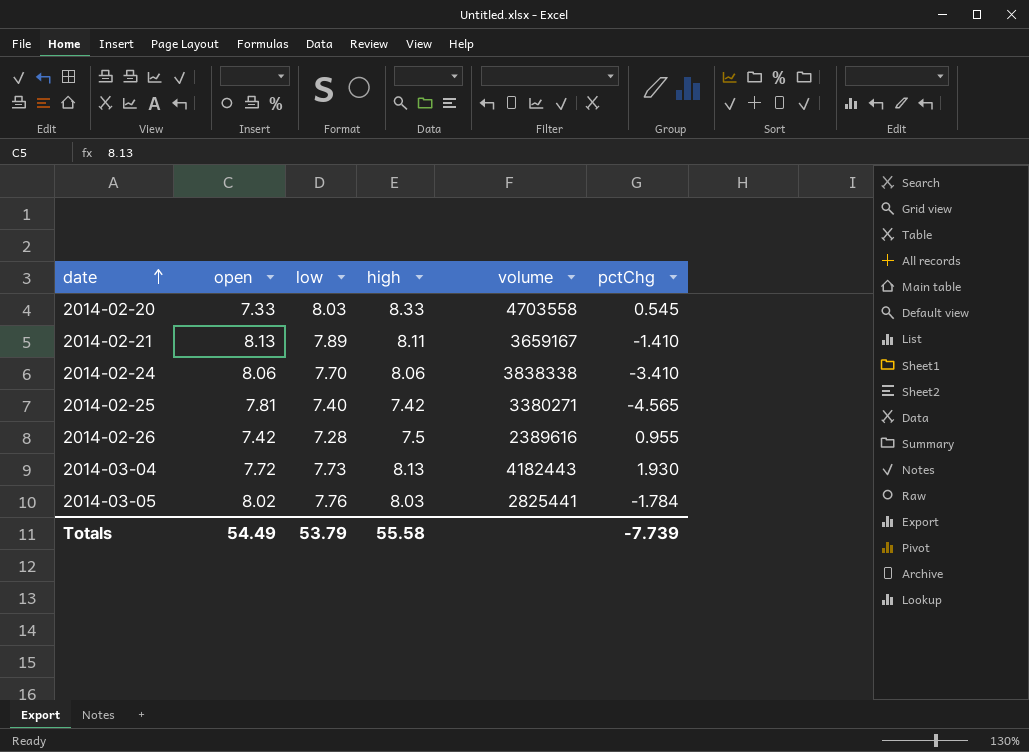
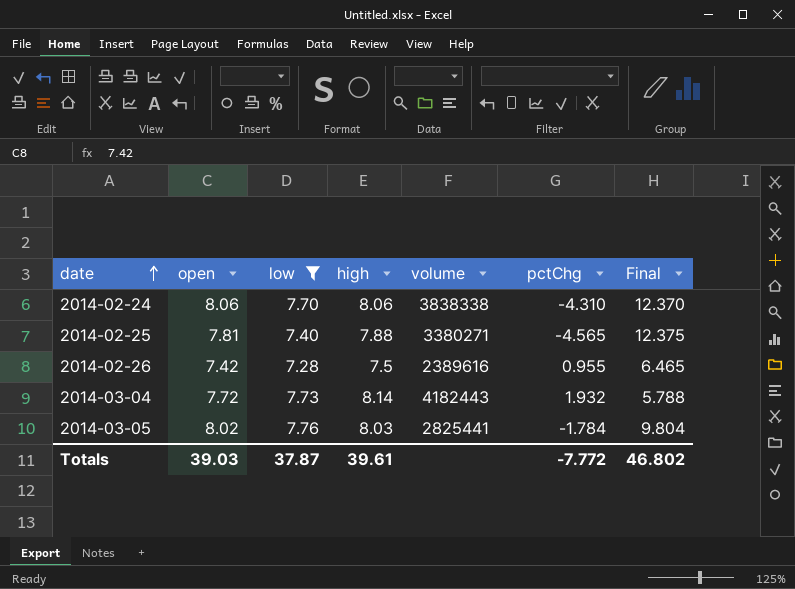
filter: none -> low <= 7.76
column Final | formula: none -> [open] - [pctChg]
2014-02-24 | pctChg: -3.410 -> -4.310
2014-02-25 | high: 7.42 -> 7.88
2014-03-04 | high: 8.13 -> 8.14
2014-03-04 | pctChg: 1.930 -> 1.932
Totals | open: 54.49 -> 39.03
Totals | low: 53.79 -> 37.87
Totals | high: 55.58 -> 39.61
Totals | pctChg: -7.739 -> -7.772

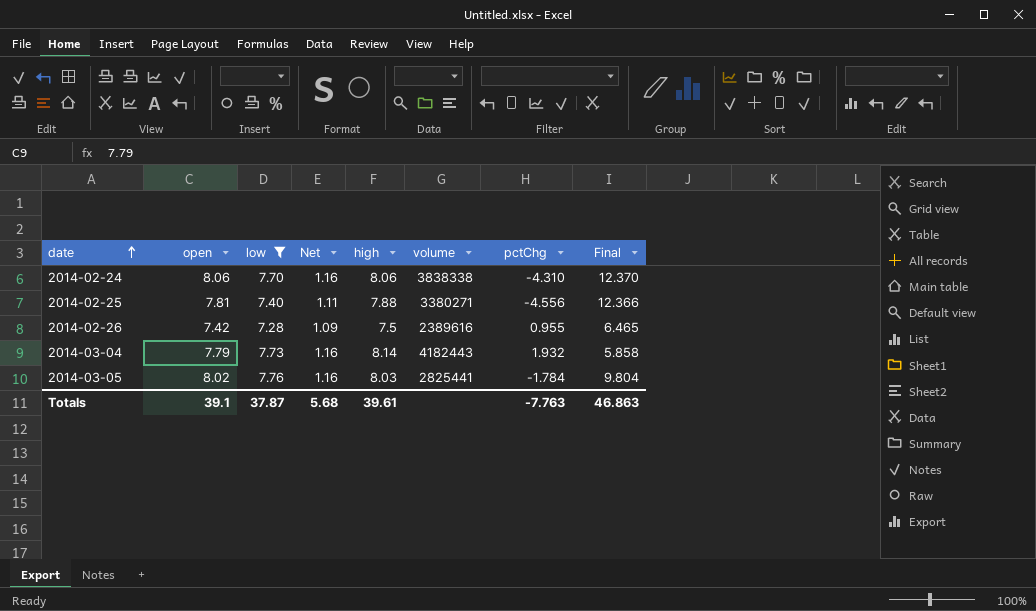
column Net | formula: none -> [low] * 0.15
2014-02-25 | pctChg: -4.565 -> -4.556
2014-02-25 | Final: 12.375 -> 12.366
2014-03-04 | open: 7.72 -> 7.79
2014-03-04 | Final: 5.788 -> 5.858
Totals | open: 39.03 -> 39.1
Totals | pctChg: -7.772 -> -7.763
Totals | Final: 46.802 -> 46.863

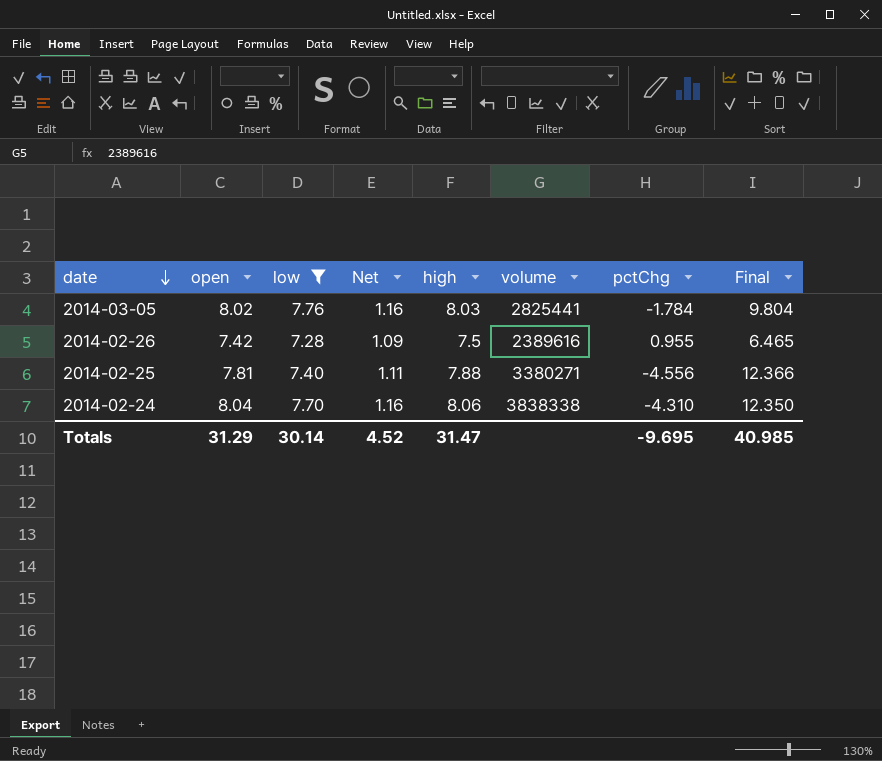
row order: date ascending -> date descending
row 2014-03-04: 7.79 | 7.73 | 1.16 | 8.14 | 4182443 | 1.932 | 5.858 -> none
2014-02-24 | open: 8.06 -> 8.04
2014-02-24 | Final: 12.370 -> 12.350
Totals | open: 39.1 -> 31.29
Totals | low: 37.87 -> 30.14
Totals | Net: 5.68 -> 4.52
Totals | high: 39.61 -> 31.47
Totals | pctChg: -7.763 -> -9.695
Totals | Final: 46.863 -> 40.985

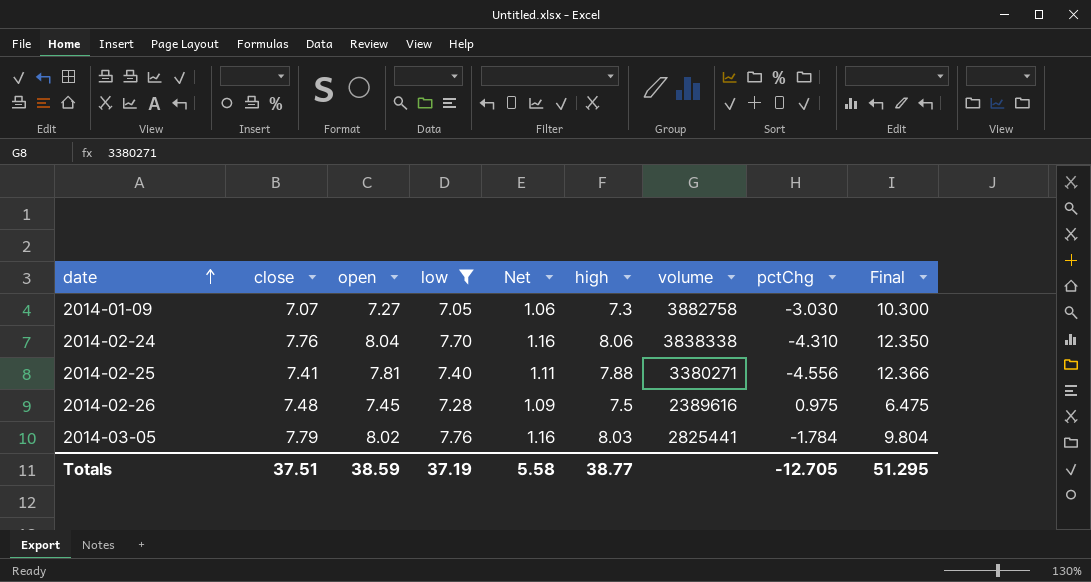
row order: date descending -> date ascending
column close | position: none -> 2
row 2014-01-09: none -> 7.07 | 7.27 | 7.05 | 1.06 | 7.3 | 3882758 | -3.030 | 10.300
2014-02-26 | open: 7.42 -> 7.45
2014-02-26 | pctChg: 0.955 -> 0.975
2014-02-26 | Final: 6.465 -> 6.475
Totals | open: 31.29 -> 38.59
Totals | low: 30.14 -> 37.19
Totals | Net: 4.52 -> 5.58
Totals | high: 31.47 -> 38.77
Totals | pctChg: -9.695 -> -12.705
Totals | Final: 40.985 -> 51.295

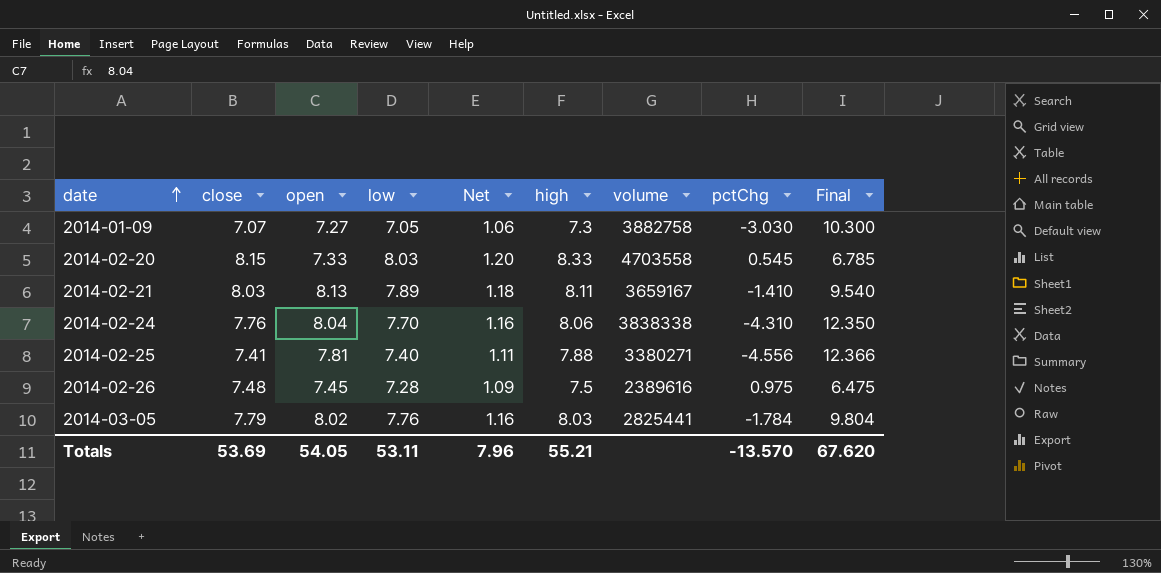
filter: low <= 7.76 -> none
Totals | close: 37.51 -> 53.69
Totals | open: 38.59 -> 54.05
Totals | low: 37.19 -> 53.11
Totals | Net: 5.58 -> 7.96
Totals | high: 38.77 -> 55.21
Totals | pctChg: -12.705 -> -13.570
Totals | Final: 51.295 -> 67.620

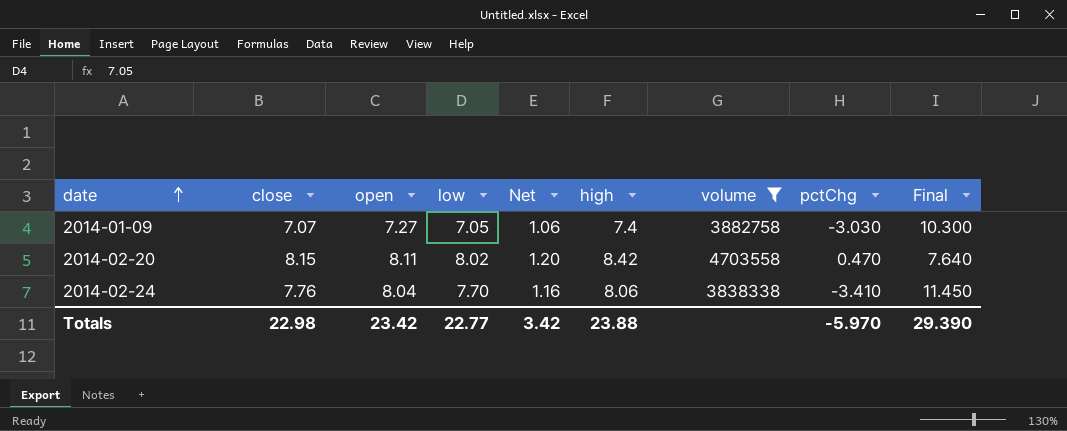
filter: none -> volume >= 3838338
2014-01-09 | high: 7.3 -> 7.4
2014-02-20 | open: 7.33 -> 8.11
2014-02-20 | low: 8.03 -> 8.02
2014-02-20 | high: 8.33 -> 8.42
2014-02-20 | pctChg: 0.545 -> 0.470
2014-02-20 | Final: 6.785 -> 7.640
2014-02-24 | pctChg: -4.310 -> -3.410
2014-02-24 | Final: 12.350 -> 11.450
Totals | close: 53.69 -> 22.98
Totals | open: 54.05 -> 23.42
Totals | low: 53.11 -> 22.77
Totals | Net: 7.96 -> 3.42
Totals | high: 55.21 -> 23.88
Totals | pctChg: -13.570 -> -5.970
Totals | Final: 67.620 -> 29.390

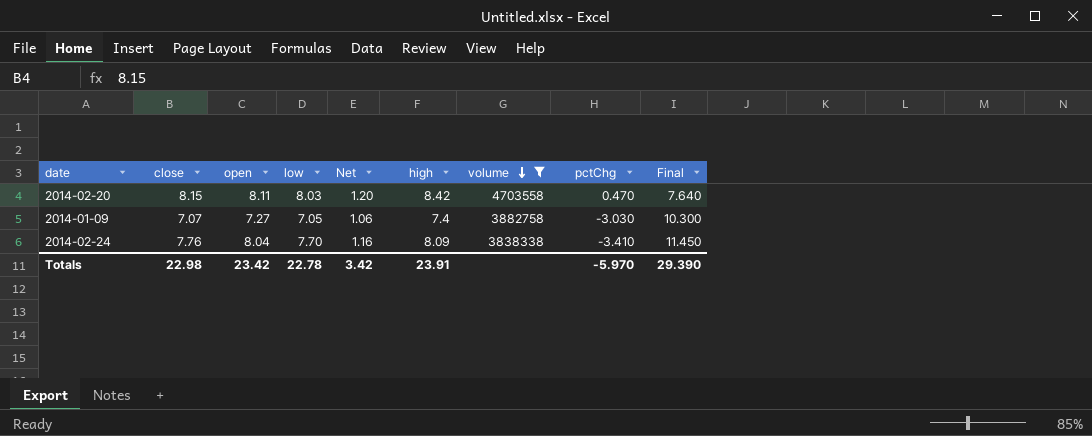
row order: date ascending -> volume descending
2014-02-20 | low: 8.02 -> 8.03
2014-02-24 | high: 8.06 -> 8.09
Totals | low: 22.77 -> 22.78
Totals | high: 23.88 -> 23.91

